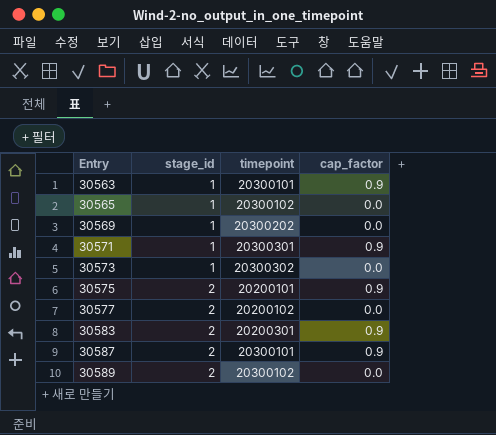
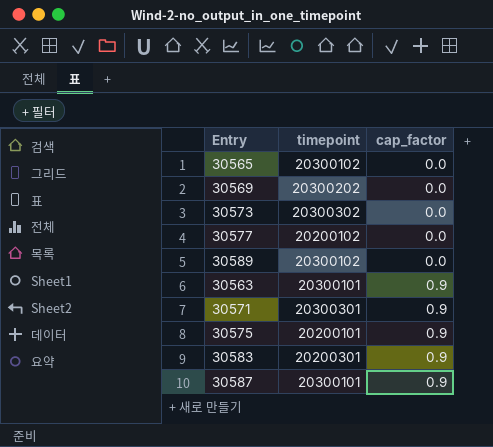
row order: Entry ascending -> cap_factor ascending
column stage_id | position: 2 -> none

